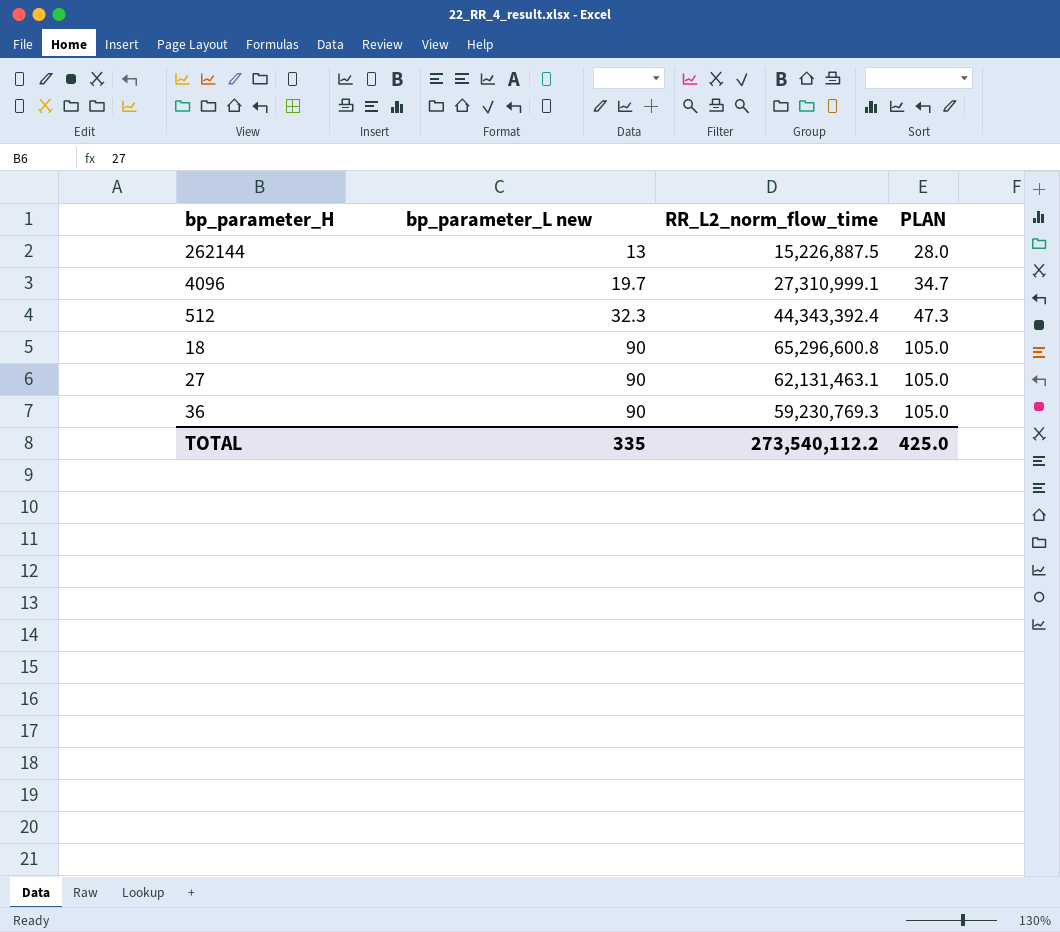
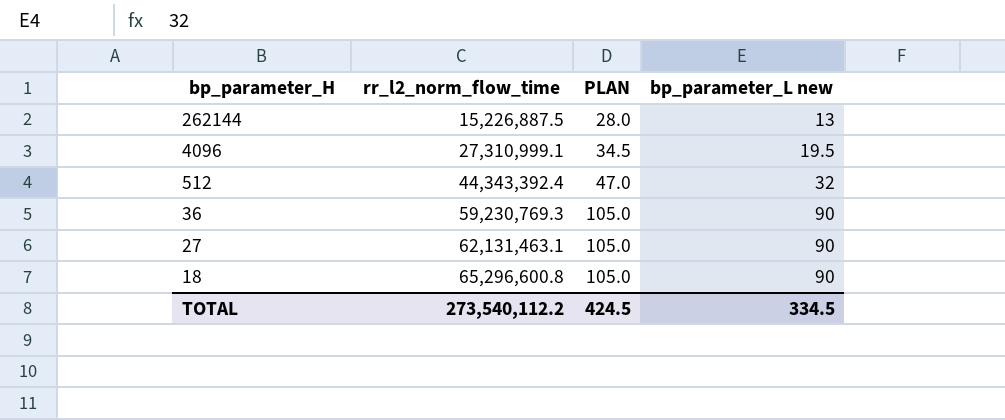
row order: bp_parameter_L new ascending -> bp_parameter_H descending
column name: RR_L2_norm_flow_time -> rr_l2_norm_flow_time
column bp_parameter_L new | position: 2 -> 4
4096 | PLAN: 34.7 -> 34.5
4096 | bp_parameter_L new: 19.7 -> 19.5
512 | PLAN: 47.3 -> 47.0
512 | bp_parameter_L new: 32.3 -> 32
TOTAL | PLAN: 425.0 -> 424.5
TOTAL | bp_parameter_L new: 335 -> 334.5

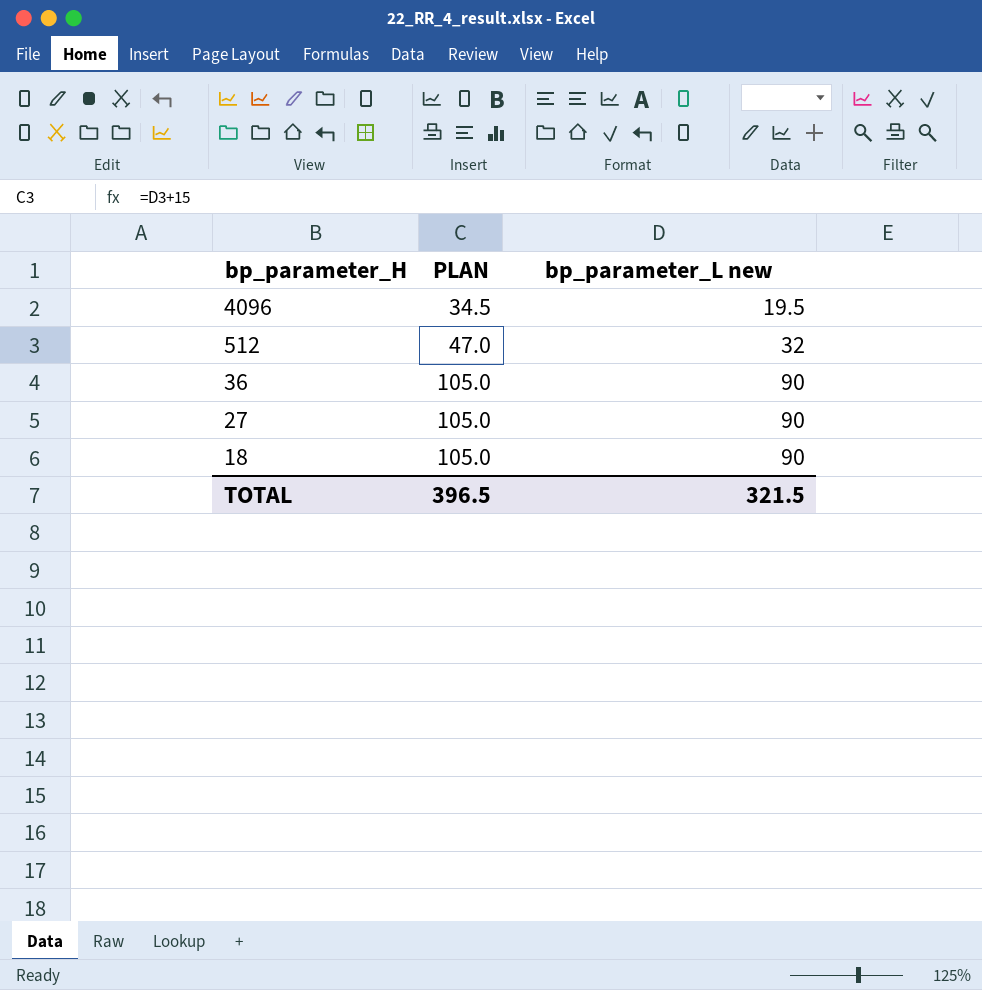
column rr_l2_norm_flow_time | position: 2 -> none
row 262144: 15,226,887.5 | 28.0 | 13 -> none
TOTAL | PLAN: 424.5 -> 396.5
TOTAL | bp_parameter_L new: 334.5 -> 321.5

